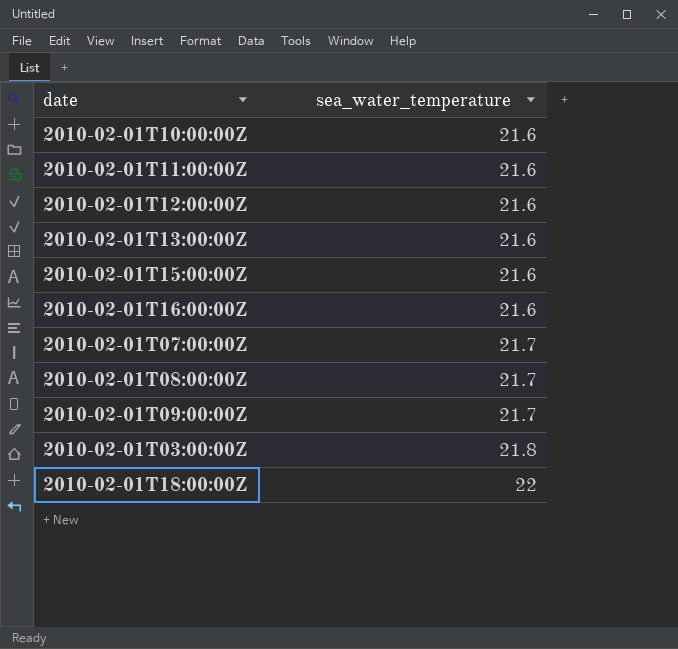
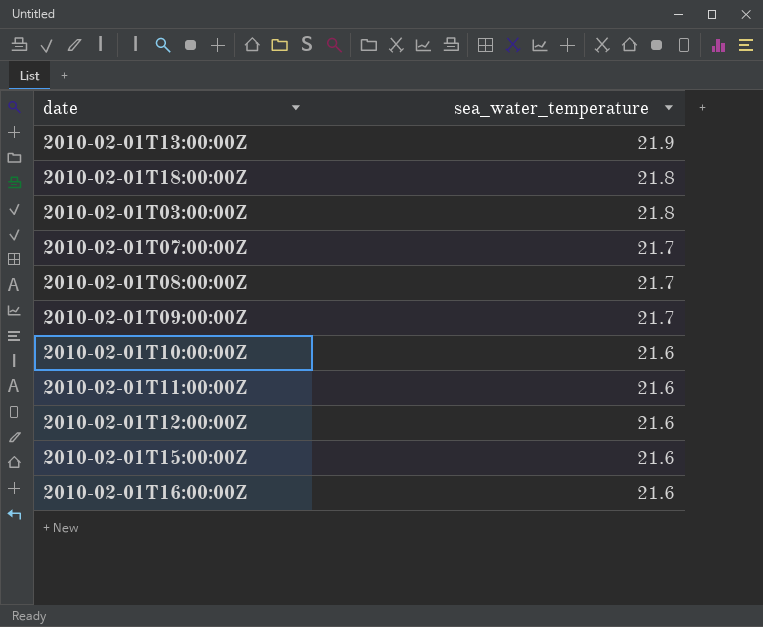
row order: sea_water_temperature ascending -> sea_water_temperature descending
2010-02-01T13:00:00Z | sea_water_temperature: 21.6 -> 21.9
2010-02-01T18:00:00Z | sea_water_temperature: 22 -> 21.8

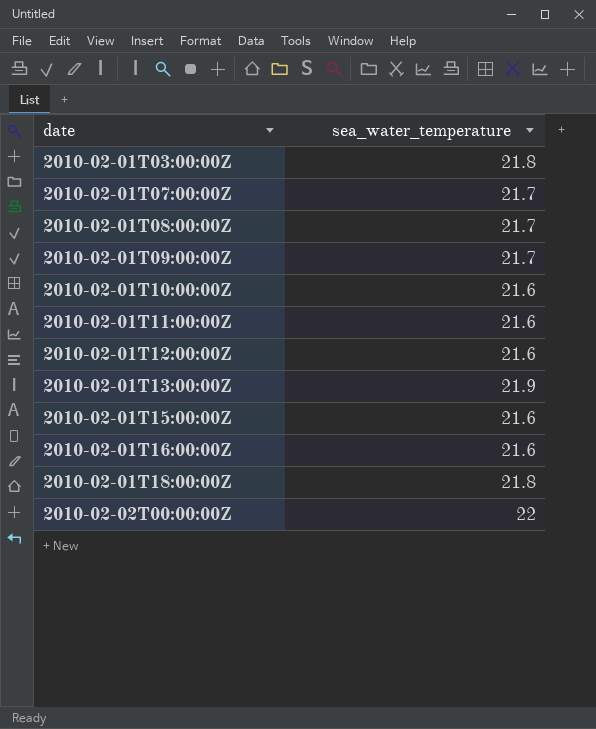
row order: sea_water_temperature descending -> date ascending
row 2010-02-02T00:00:00Z: none -> 22

